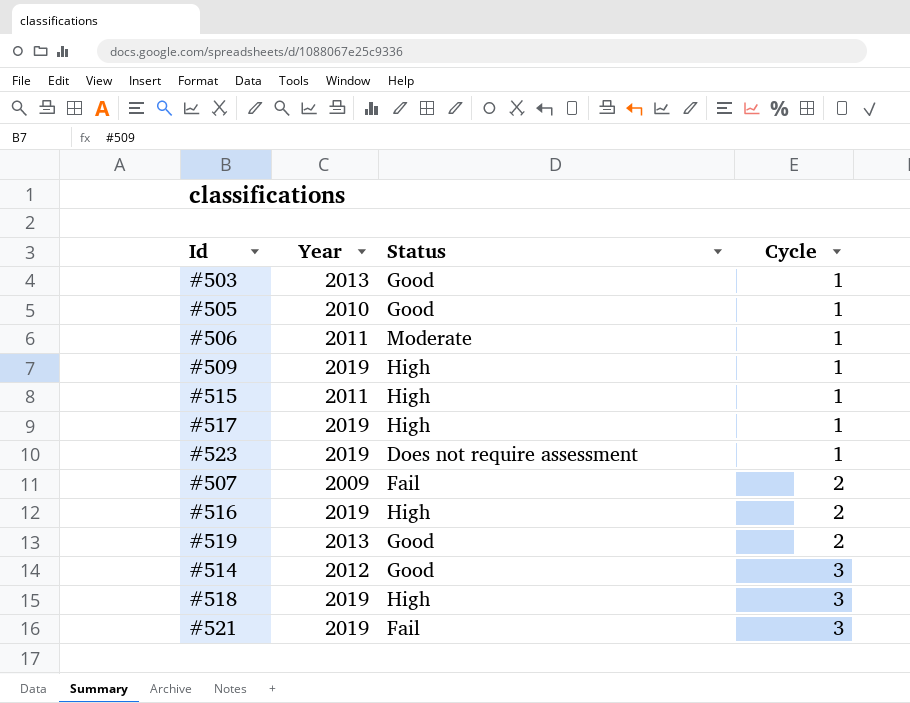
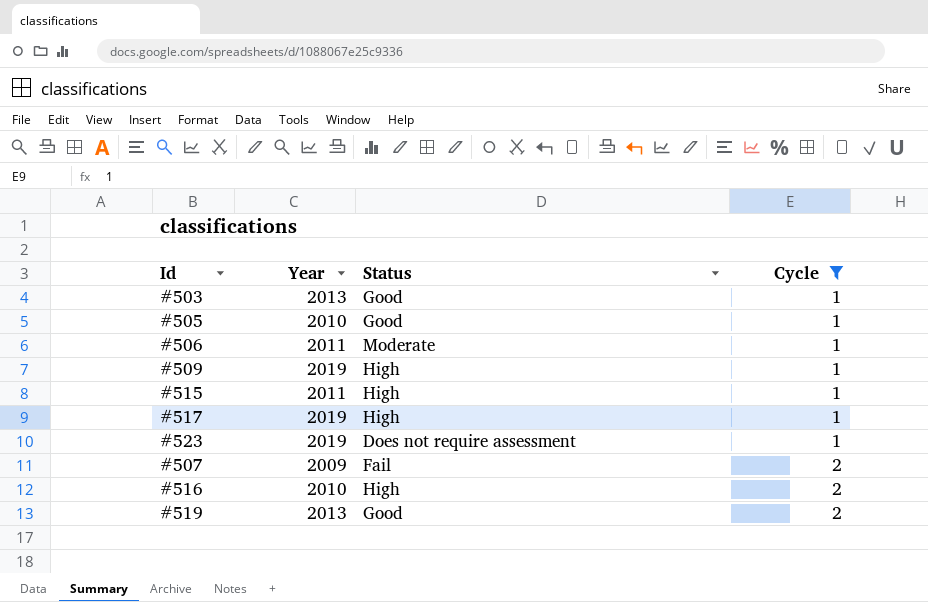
filter: none -> Cycle != 3
#516 | Year: 2019 -> 2010

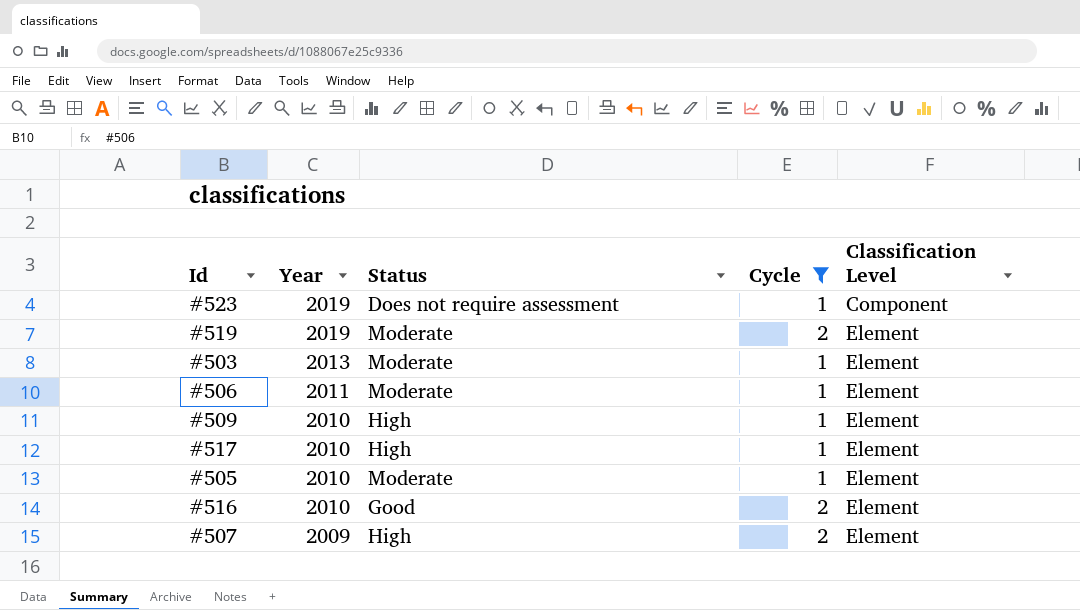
row order: Cycle ascending -> Year descending
column Classification Level | position: none -> 5
row #515: 2011 | High | 1 -> none
#519 | Year: 2013 -> 2019
#519 | Status: Good -> Moderate
#503 | Status: Good -> Moderate
#509 | Year: 2019 -> 2010
#517 | Year: 2019 -> 2010
#505 | Status: Good -> Moderate
#516 | Status: High -> Good
#507 | Status: Fail -> High

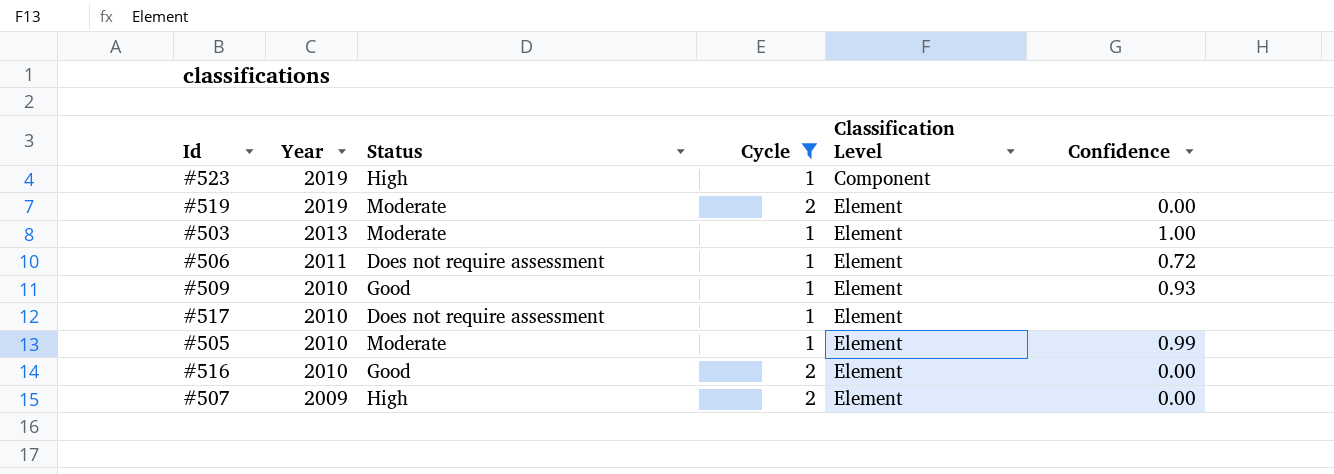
column Confidence | position: none -> 6
#523 | Status: Does not require assessment -> High
#506 | Status: Moderate -> Does not require assessment
#509 | Status: High -> Good
#517 | Status: High -> Does not require assessment

